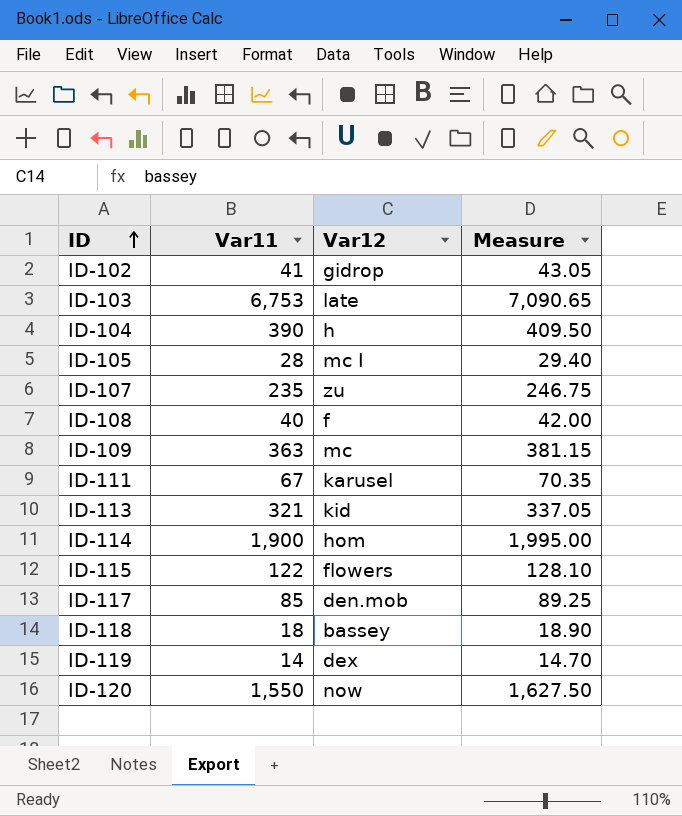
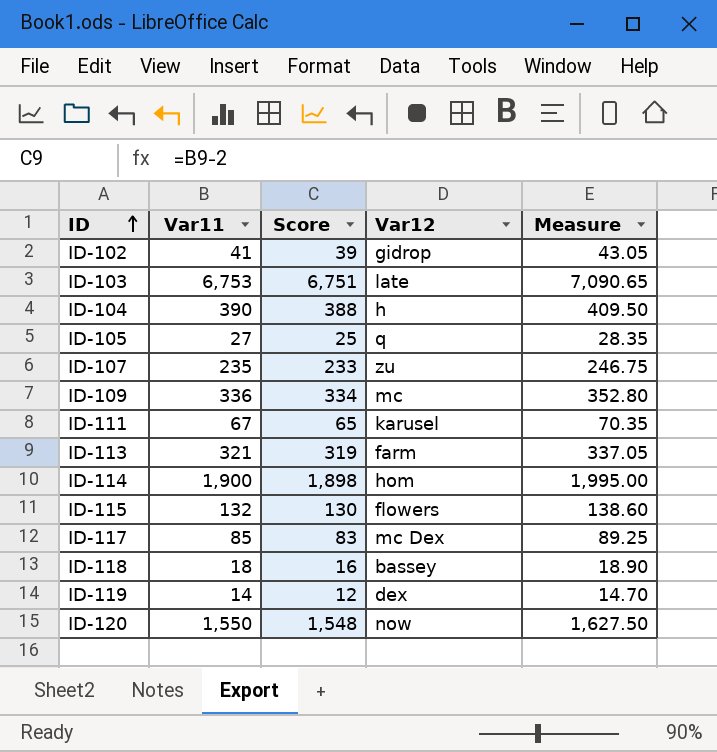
column Score | formula: none -> [Var11] - 2
row ID-108: 40 | f | 42.00 -> none
ID-105 | Var11: 28 -> 27
ID-105 | Var12: mc I -> q
ID-105 | Measure: 29.40 -> 28.35
ID-109 | Var11: 363 -> 336
ID-109 | Measure: 381.15 -> 352.80
ID-113 | Var12: kid -> farm
ID-115 | Var11: 122 -> 132
ID-115 | Measure: 128.10 -> 138.60
ID-117 | Var12: den.mob -> mc Dex

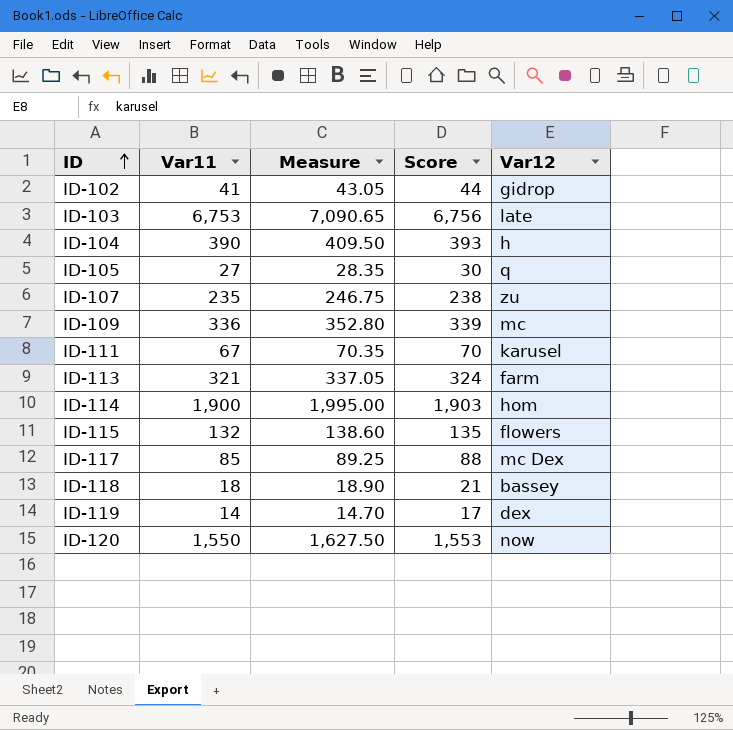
column Measure | position: 5 -> 3
column Score | formula: [Var11] - 2 -> [Var11] + 3

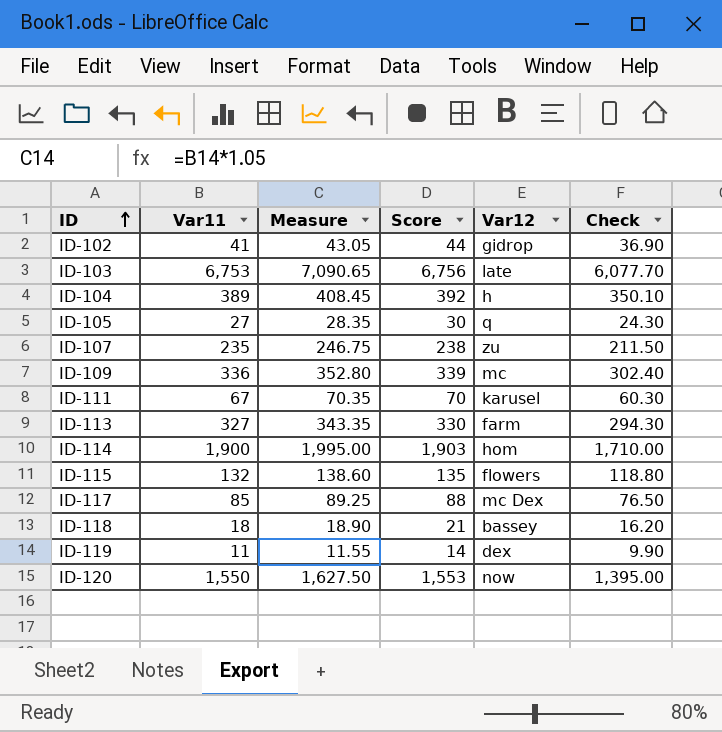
column Check | formula: none -> [Var11] * 0.9
ID-104 | Var11: 390 -> 389
ID-104 | Measure: 409.50 -> 408.45
ID-104 | Score: 393 -> 392
ID-113 | Var11: 321 -> 327
ID-113 | Measure: 337.05 -> 343.35
ID-113 | Score: 324 -> 330
ID-119 | Var11: 14 -> 11
ID-119 | Measure: 14.70 -> 11.55
ID-119 | Score: 17 -> 14

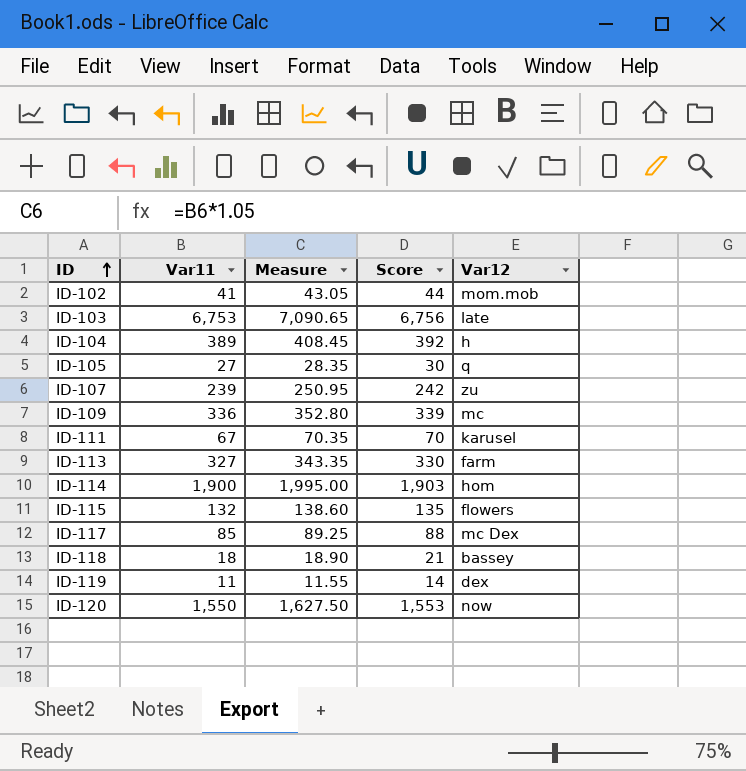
column Check | formula: [Var11] * 0.9 -> none
ID-102 | Var12: gidrop -> mom.mob
ID-107 | Var11: 235 -> 239
ID-107 | Measure: 246.75 -> 250.95
ID-107 | Score: 238 -> 242

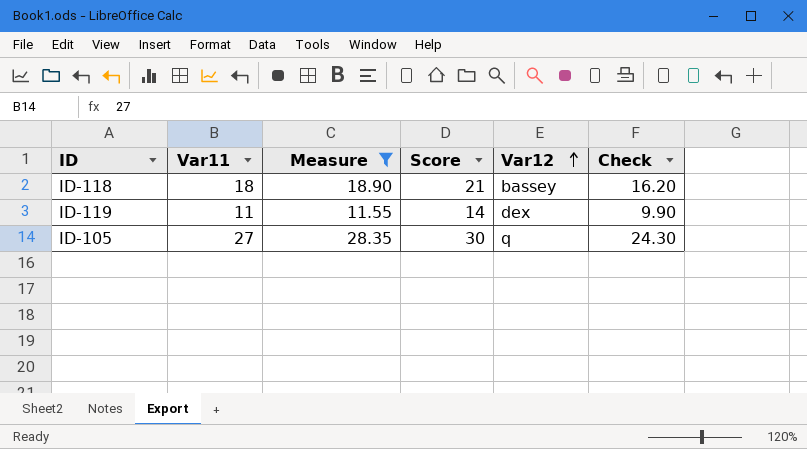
filter: none -> Measure <= 28.35
row order: ID ascending -> Var12 ascending
column Check | formula: none -> [Var11] * 0.9

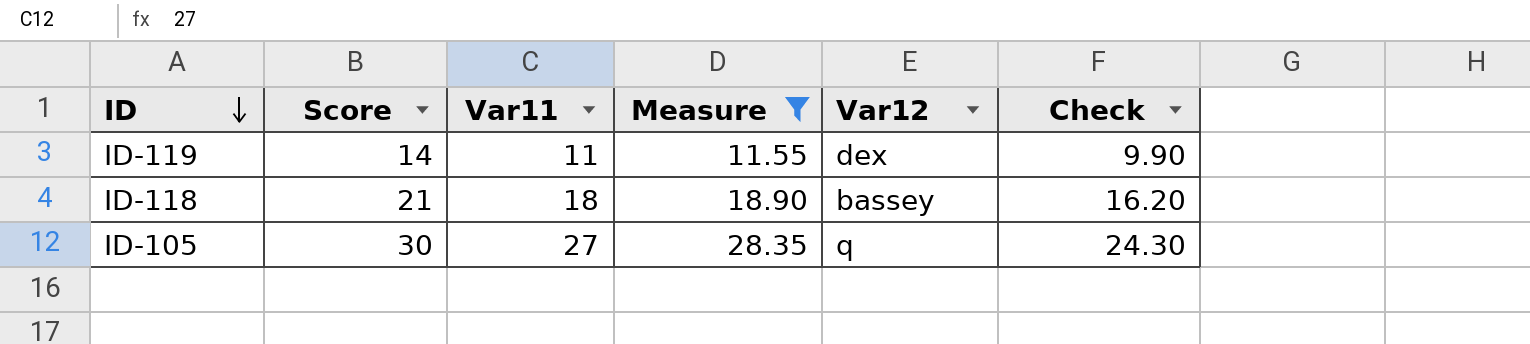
row order: Var12 ascending -> ID descending
column Score | position: 4 -> 2

